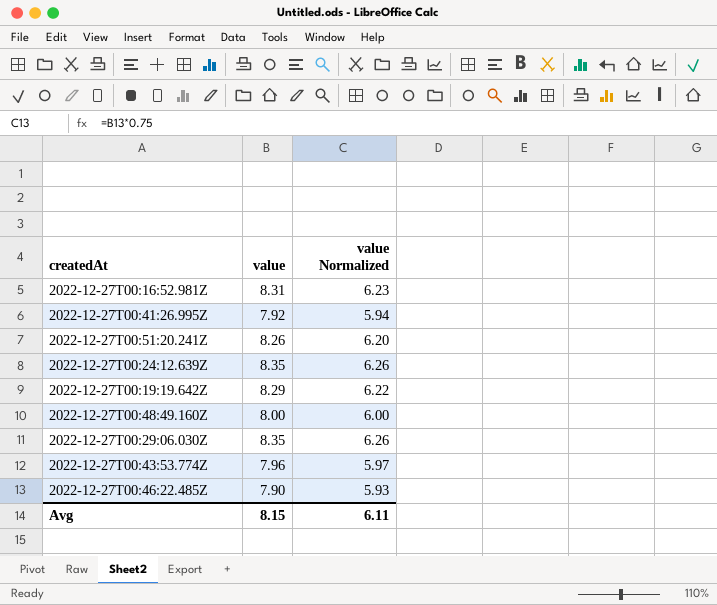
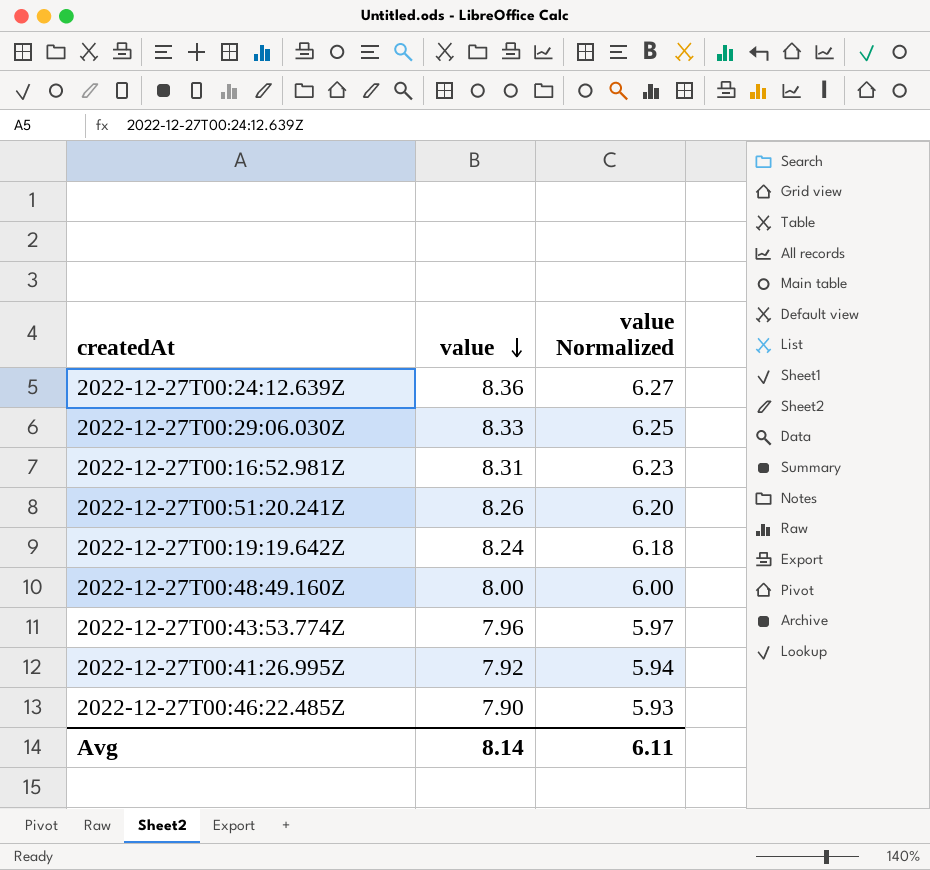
row order: none -> value descending
2022-12-27T00:24:12.639Z | value: 8.35 -> 8.36
2022-12-27T00:24:12.639Z | value Normalized: 6.26 -> 6.27
2022-12-27T00:29:06.030Z | value: 8.35 -> 8.33
2022-12-27T00:29:06.030Z | value Normalized: 6.26 -> 6.25
2022-12-27T00:19:19.642Z | value: 8.29 -> 8.24
2022-12-27T00:19:19.642Z | value Normalized: 6.22 -> 6.18
Avg | value: 8.15 -> 8.14

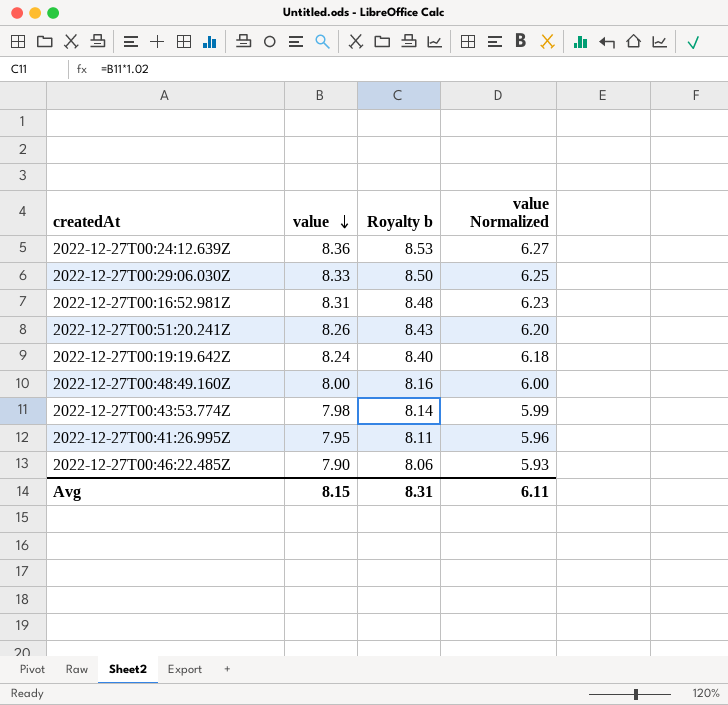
column Royalty b | formula: none -> [value] * 1.02
2022-12-27T00:43:53.774Z | value: 7.96 -> 7.98
2022-12-27T00:43:53.774Z | value Normalized: 5.97 -> 5.99
2022-12-27T00:41:26.995Z | value: 7.92 -> 7.95
2022-12-27T00:41:26.995Z | value Normalized: 5.94 -> 5.96
Avg | value: 8.14 -> 8.15

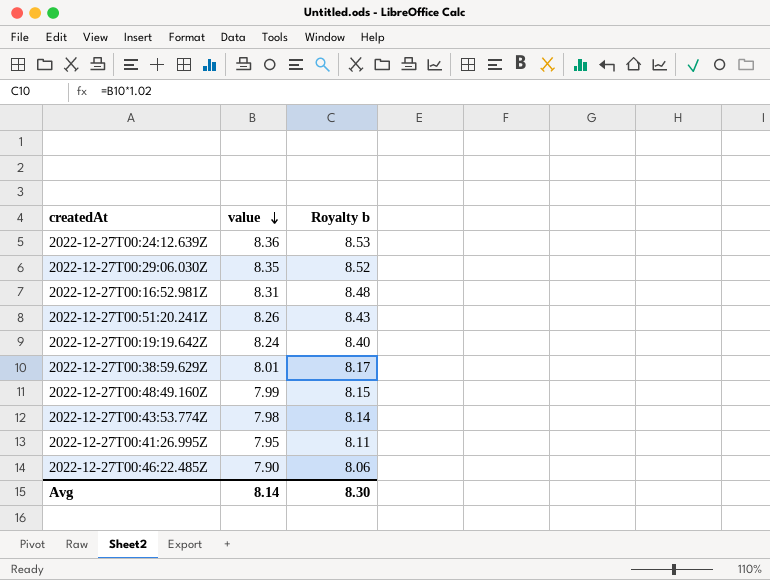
column value Normalized | formula: [value] * 0.75 -> none
2022-12-27T00:29:06.030Z | value: 8.33 -> 8.35
2022-12-27T00:29:06.030Z | Royalty b: 8.50 -> 8.52
row 2022-12-27T00:38:59.629Z: none -> 8.01 | 8.17
2022-12-27T00:48:49.160Z | value: 8.00 -> 7.99
2022-12-27T00:48:49.160Z | Royalty b: 8.16 -> 8.15
Avg | value: 8.15 -> 8.14
Avg | Royalty b: 8.31 -> 8.30

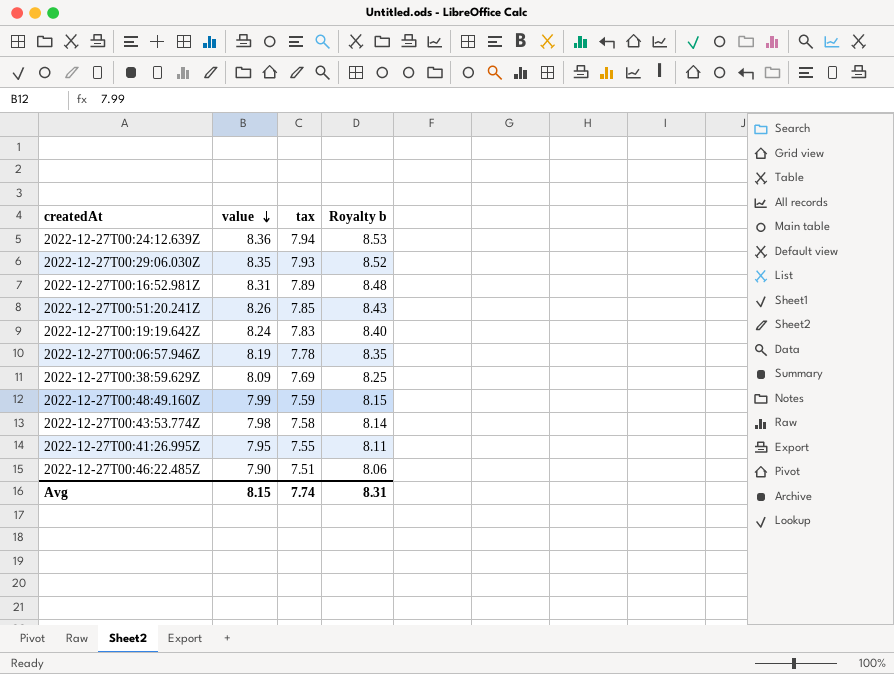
column tax | formula: none -> [value] * 0.95
row 2022-12-27T00:06:57.946Z: none -> 8.19 | 7.78 | 8.35
2022-12-27T00:38:59.629Z | value: 8.01 -> 8.09
2022-12-27T00:38:59.629Z | Royalty b: 8.17 -> 8.25
Avg | value: 8.14 -> 8.15
Avg | Royalty b: 8.30 -> 8.31

